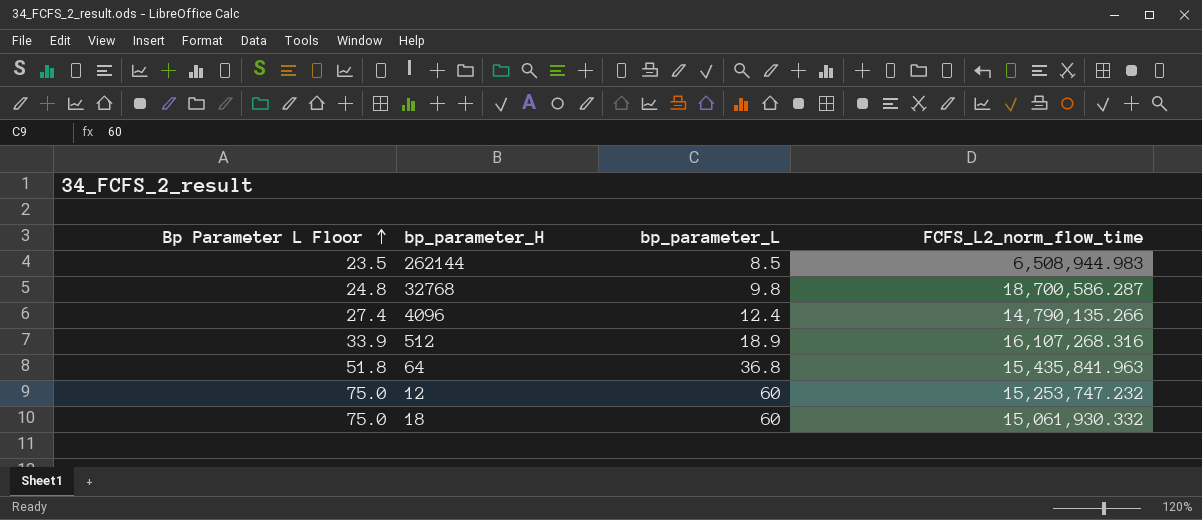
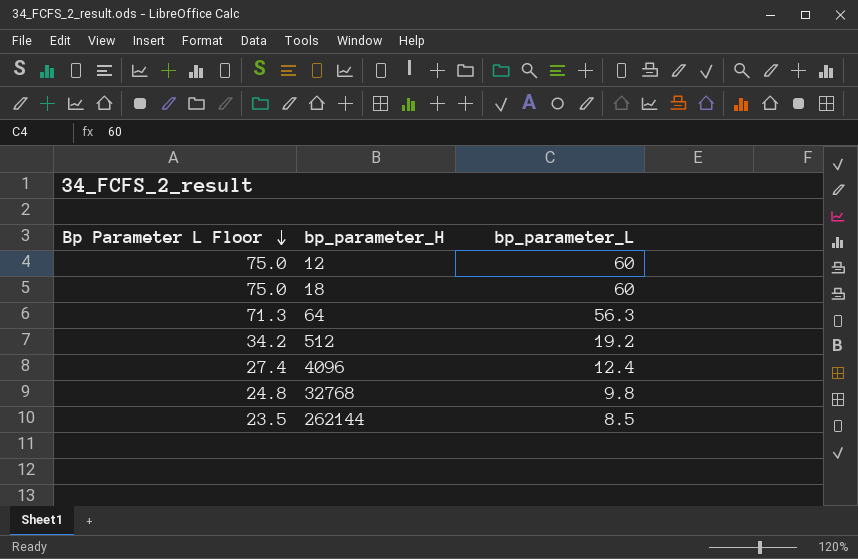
row order: Bp Parameter L Floor ascending -> Bp Parameter L Floor descending
column FCFS_L2_norm_flow_time | position: 4 -> none
64 | Bp Parameter L Floor: 51.8 -> 71.3
64 | bp_parameter_L: 36.8 -> 56.3
512 | Bp Parameter L Floor: 33.9 -> 34.2
512 | bp_parameter_L: 18.9 -> 19.2

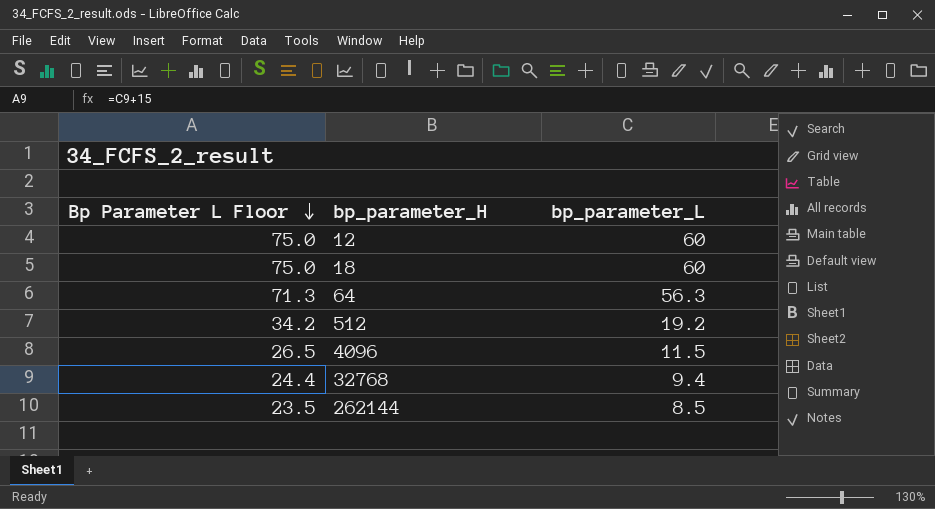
4096 | Bp Parameter L Floor: 27.4 -> 26.5
4096 | bp_parameter_L: 12.4 -> 11.5
32768 | Bp Parameter L Floor: 24.8 -> 24.4
32768 | bp_parameter_L: 9.8 -> 9.4

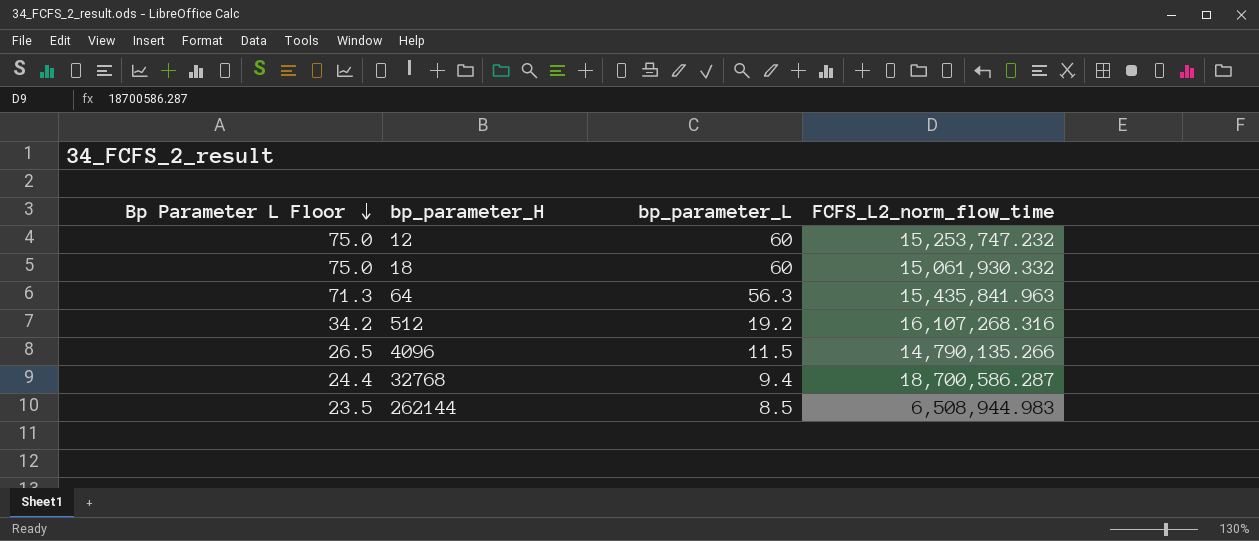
column FCFS_L2_norm_flow_time | position: none -> 4

